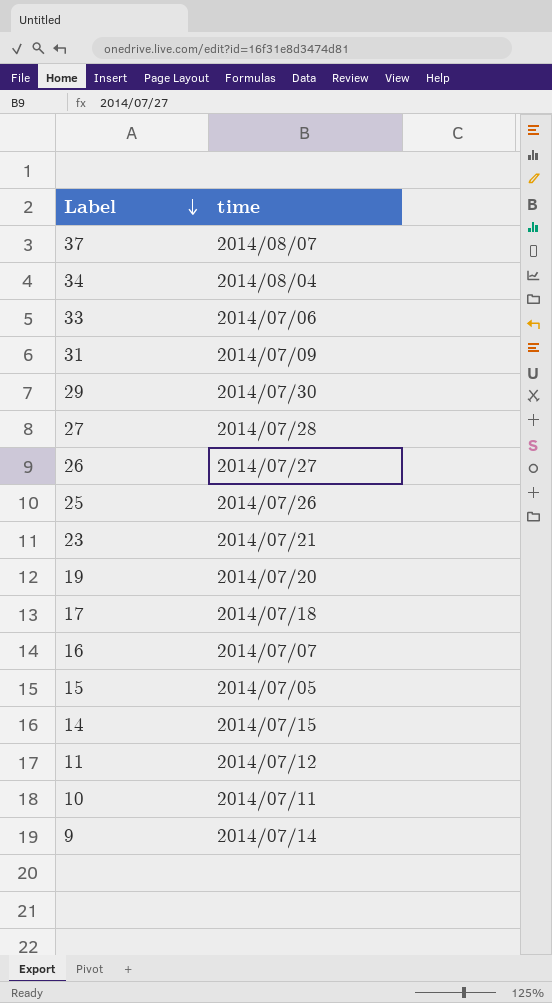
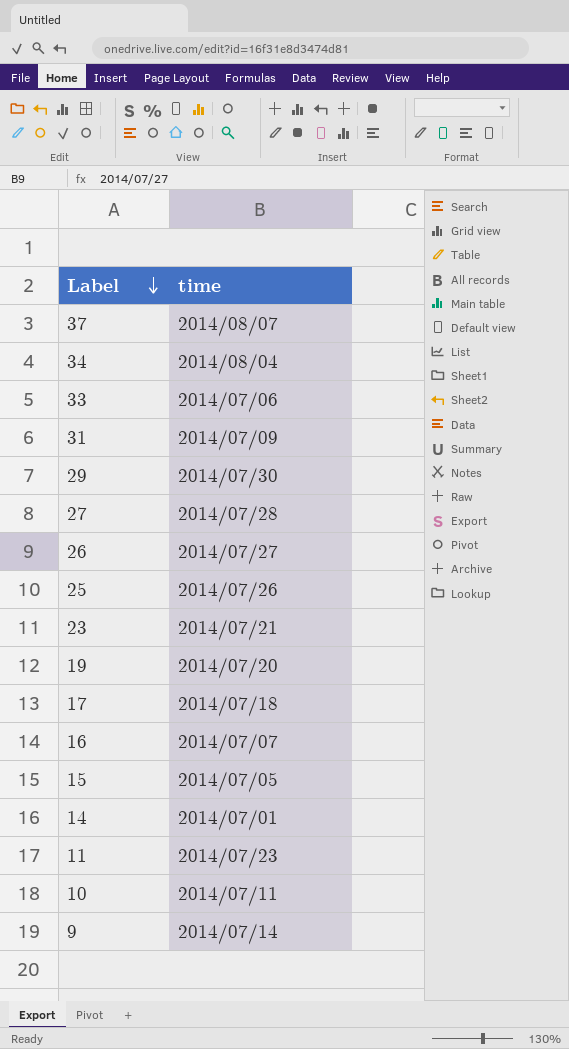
14 | time: 2014/07/15 -> 2014/07/01
11 | time: 2014/07/12 -> 2014/07/23

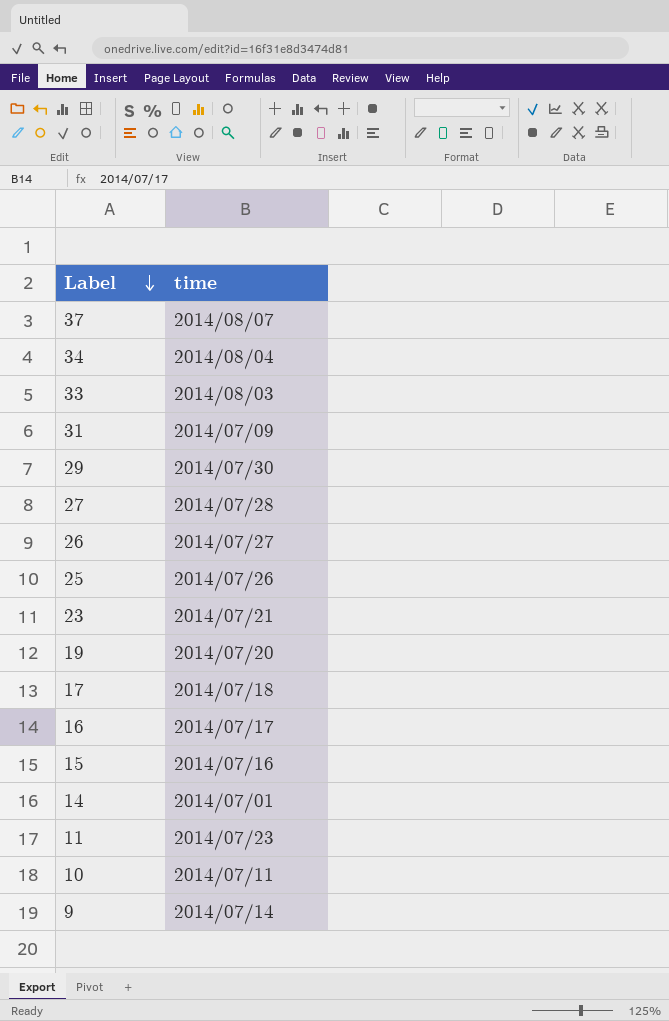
33 | time: 2014/07/06 -> 2014/08/03
16 | time: 2014/07/07 -> 2014/07/17
15 | time: 2014/07/05 -> 2014/07/16

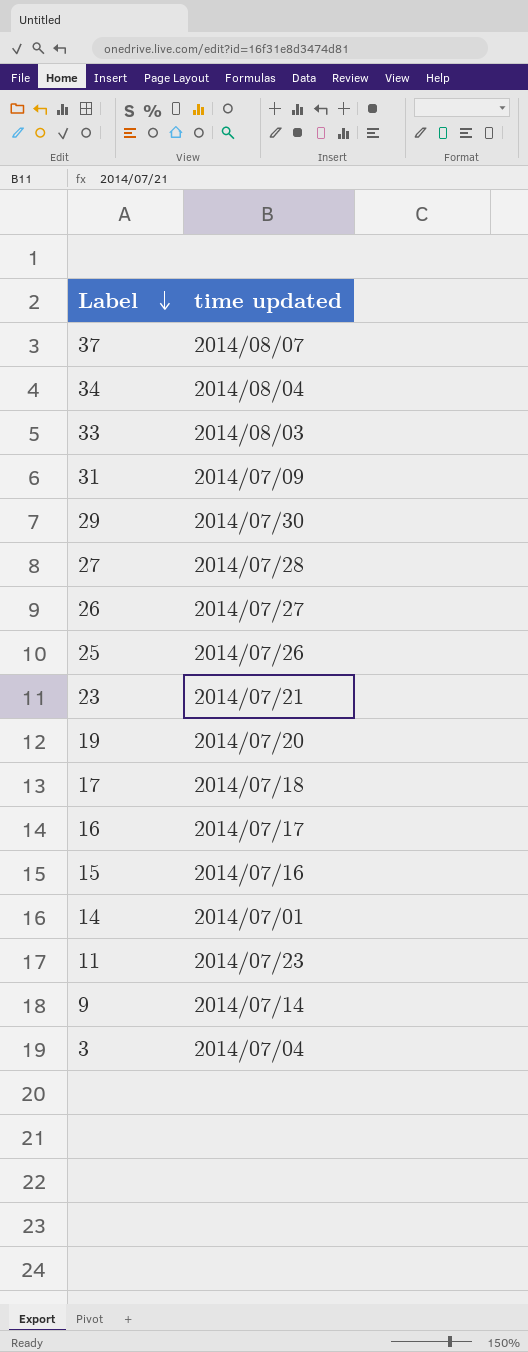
column name: time -> time updated
row 10: 2014/07/11 -> none
row 3: none -> 2014/07/04

